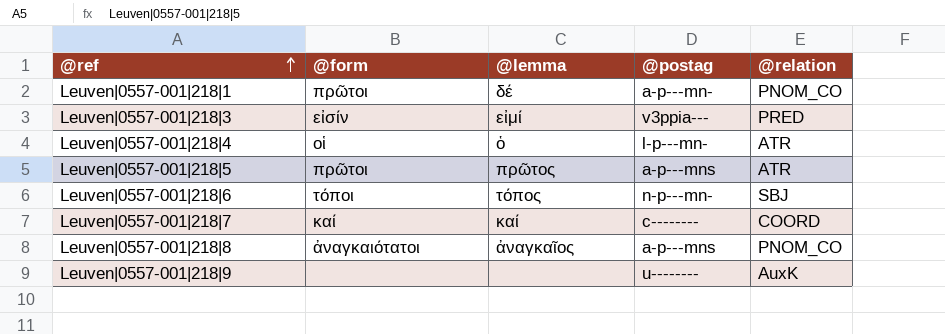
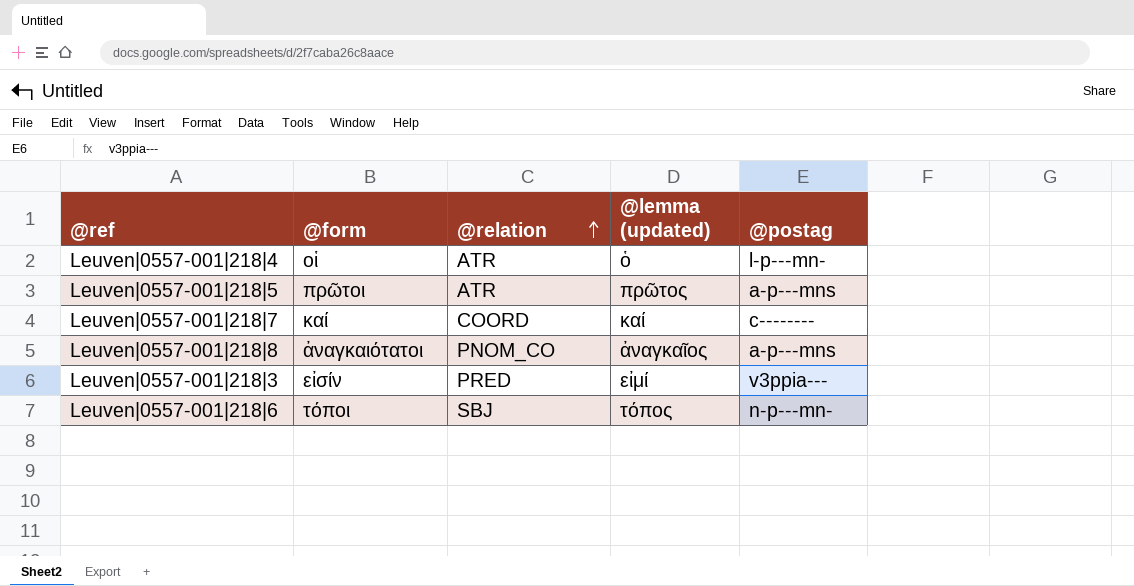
row order: @ref ascending -> @relation ascending
column @relation | position: 5 -> 3
column name: @lemma -> @lemma (updated)
row Leuven|0557-001|218|1: πρῶτοι | δέ | a-p---mn- | PNOM_CO -> none
row Leuven|0557-001|218|9: none | none | u-------- | AuxK -> none

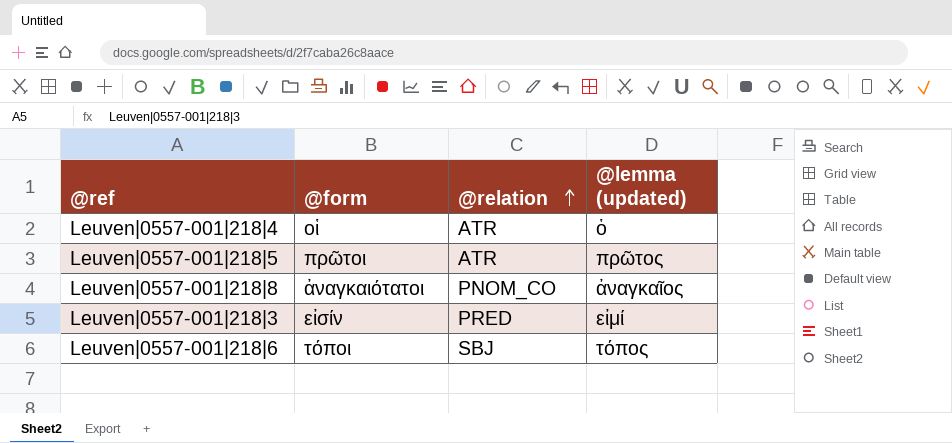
column @postag | position: 5 -> none
row Leuven|0557-001|218|7: καί | COORD | καί | c-------- -> none

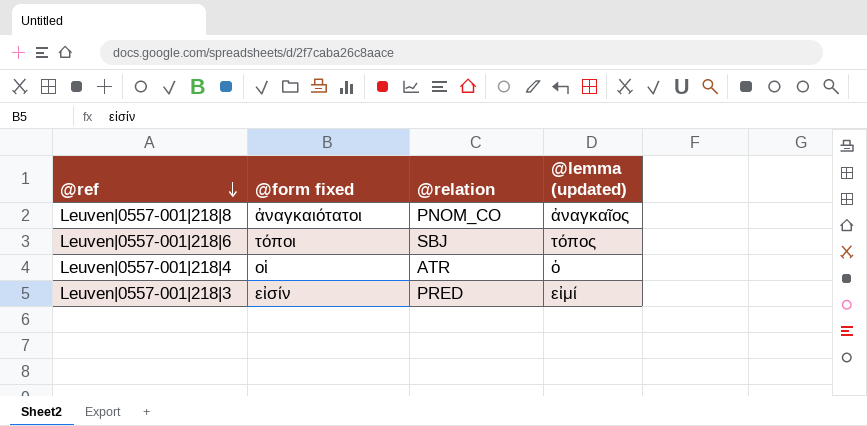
row order: @relation ascending -> @ref descending
column name: @form -> @form fixed
row Leuven|0557-001|218|5: πρῶτοι | ATR | πρῶτος -> none

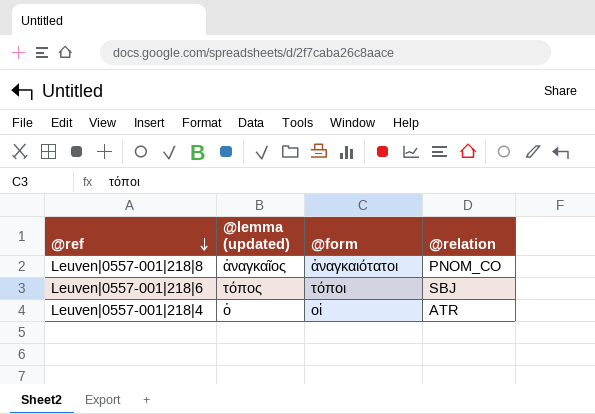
column @lemma (updated) | position: 4 -> 2
column name: @form fixed -> @form
row Leuven|0557-001|218|3: εἰσίν | PRED | εἰμί -> none

